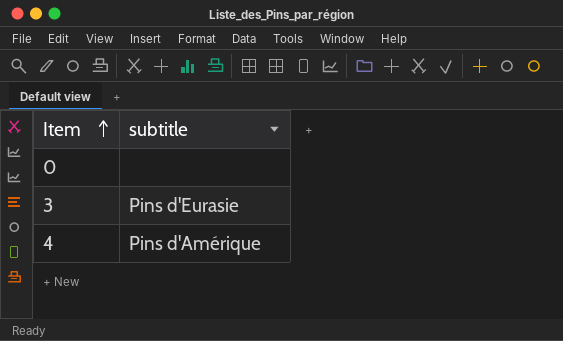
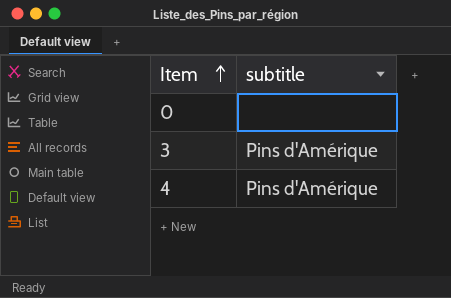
3 | subtitle: Pins d'Eurasie -> Pins d'Amérique

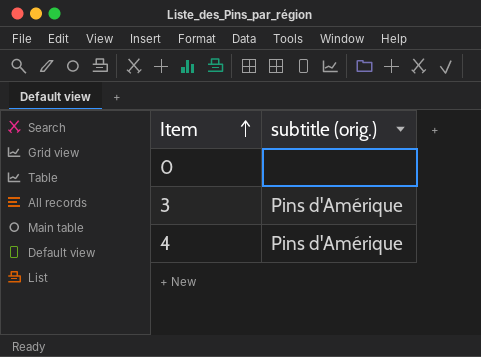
column name: subtitle -> subtitle (orig.)

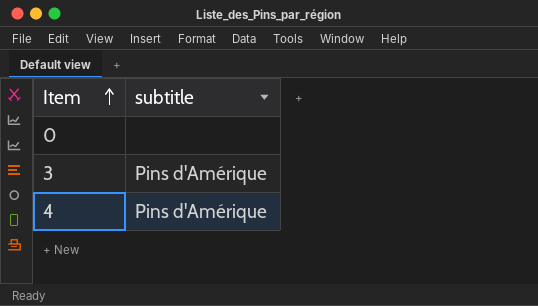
column name: subtitle (orig.) -> subtitle

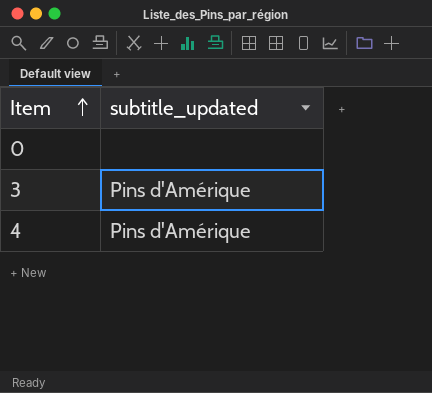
column name: subtitle -> subtitle_updated

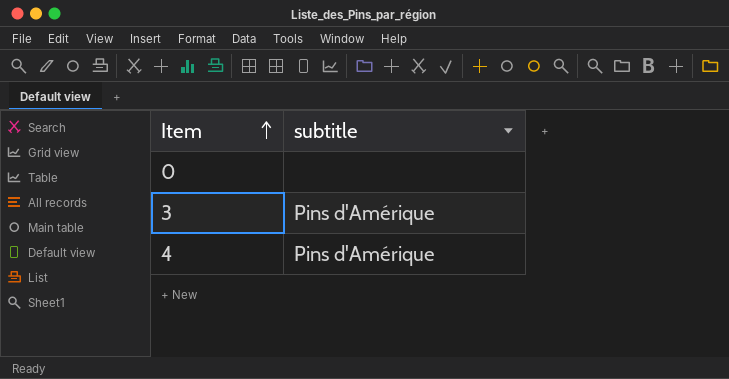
column name: subtitle_updated -> subtitle

